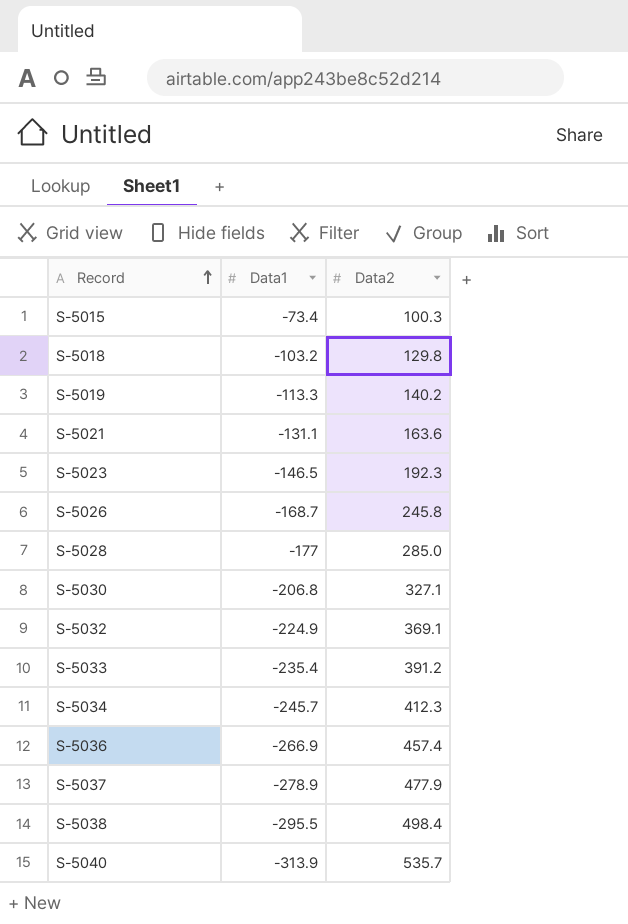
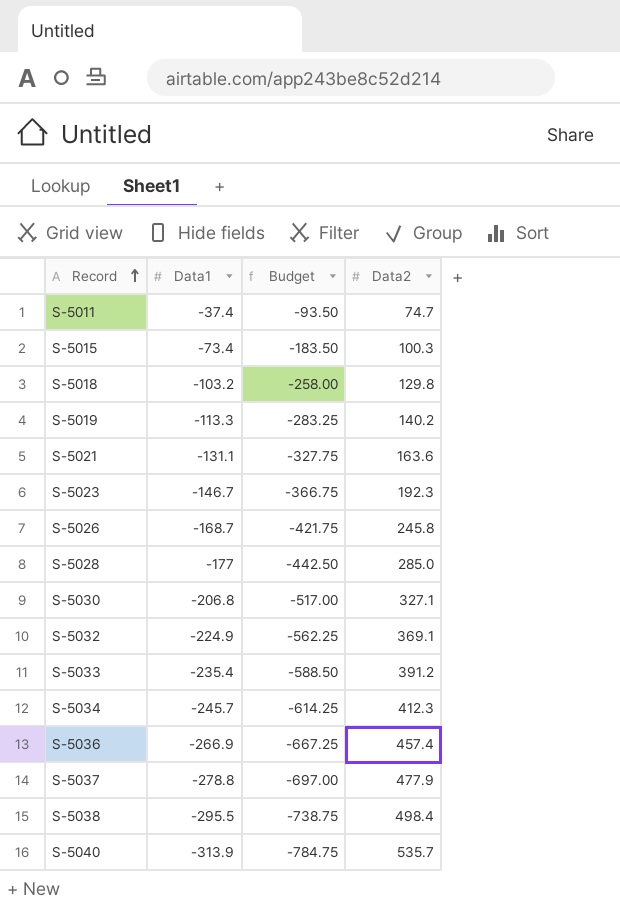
column Budget | formula: none -> [Data1] * 2.5
row S-5011: none -> -37.4 | -93.50 | 74.7
S-5023 | Data1: -146.5 -> -146.7
S-5037 | Data1: -278.9 -> -278.8

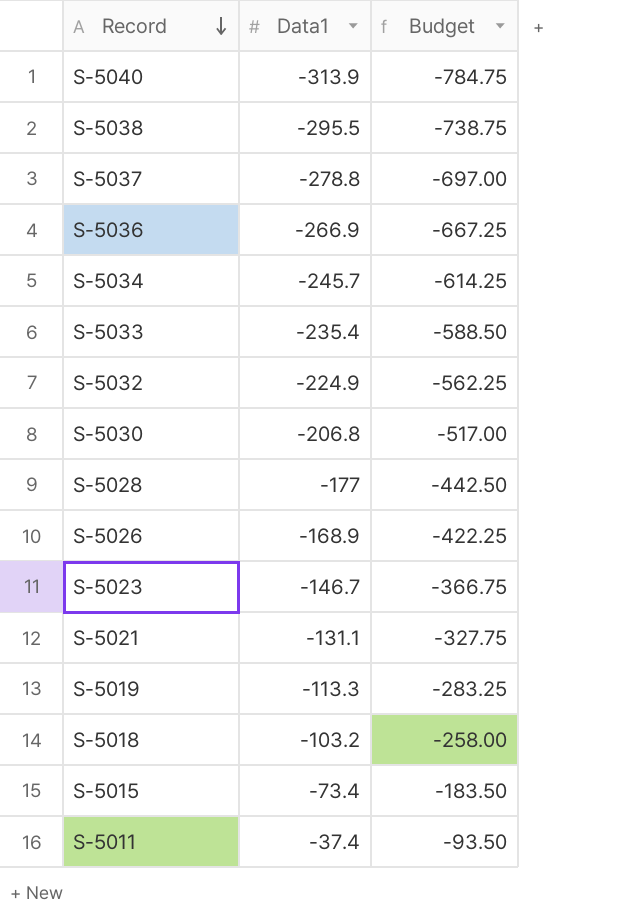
row order: Record ascending -> Record descending
column Data2 | position: 4 -> none
S-5026 | Data1: -168.7 -> -168.9
S-5026 | Budget: -421.75 -> -422.25

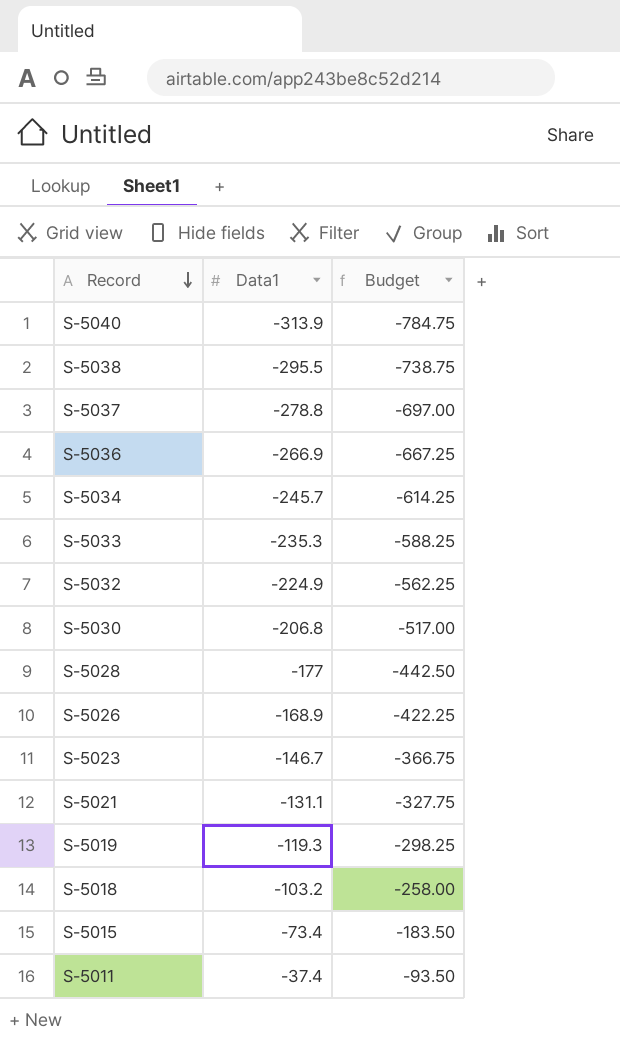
S-5033 | Data1: -235.4 -> -235.3
S-5033 | Budget: -588.50 -> -588.25
S-5019 | Data1: -113.3 -> -119.3
S-5019 | Budget: -283.25 -> -298.25

